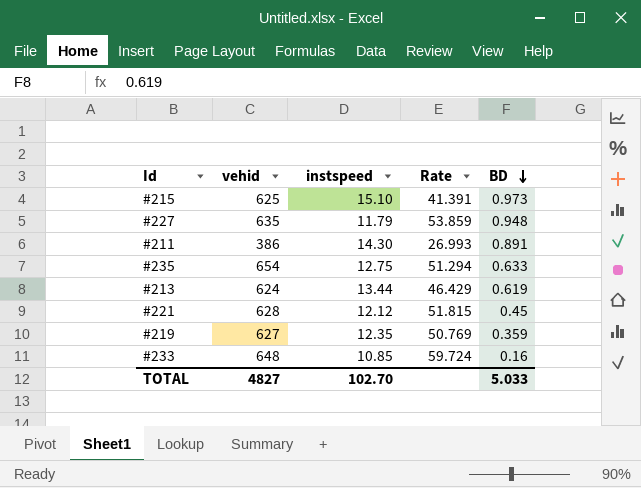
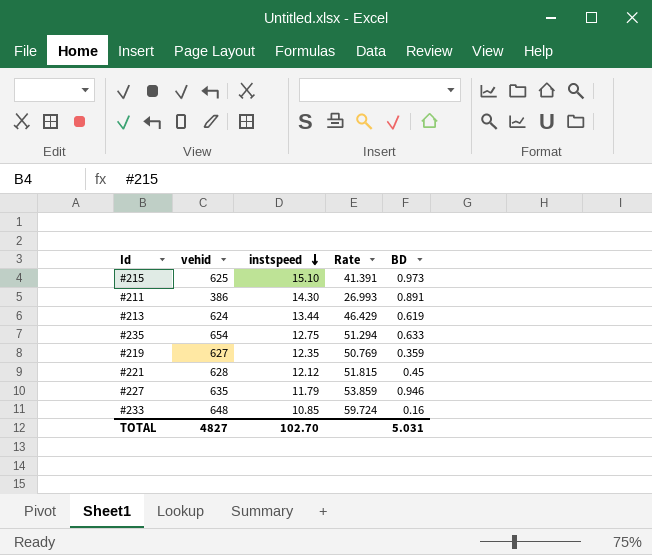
row order: BD descending -> instspeed descending
#227 | BD: 0.948 -> 0.946
TOTAL | BD: 5.033 -> 5.031

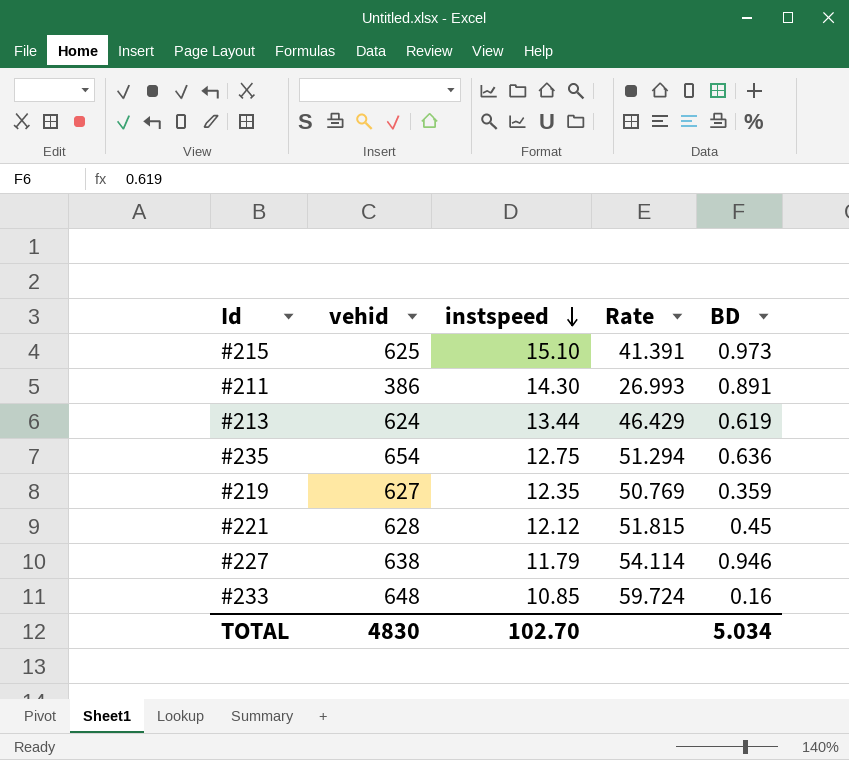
#235 | BD: 0.633 -> 0.636
#227 | vehid: 635 -> 638
#227 | Rate: 53.859 -> 54.114
TOTAL | vehid: 4827 -> 4830
TOTAL | BD: 5.031 -> 5.034

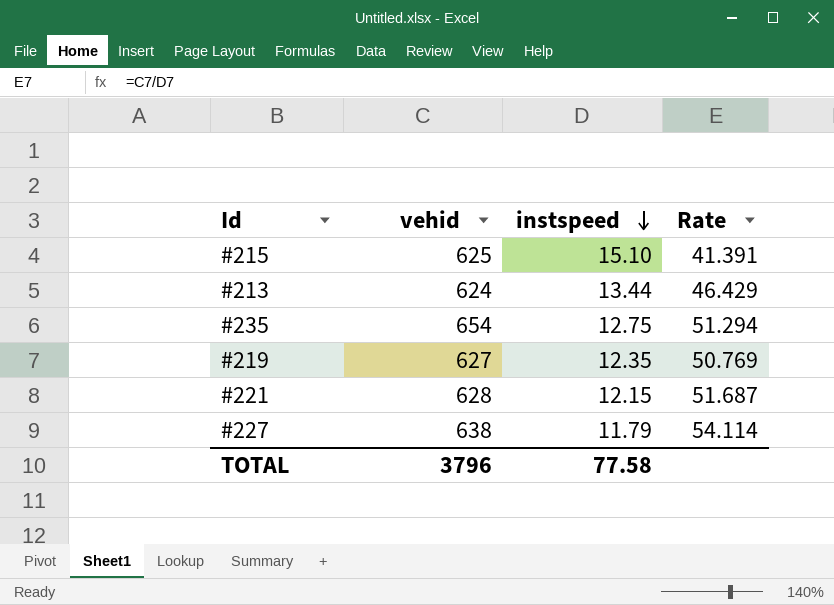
column BD | position: 5 -> none
row #211: 386 | 14.30 | 26.993 | 0.891 -> none
row #233: 648 | 10.85 | 59.724 | 0.16 -> none
#221 | instspeed: 12.12 -> 12.15
#221 | Rate: 51.815 -> 51.687
TOTAL | vehid: 4830 -> 3796
TOTAL | instspeed: 102.70 -> 77.58

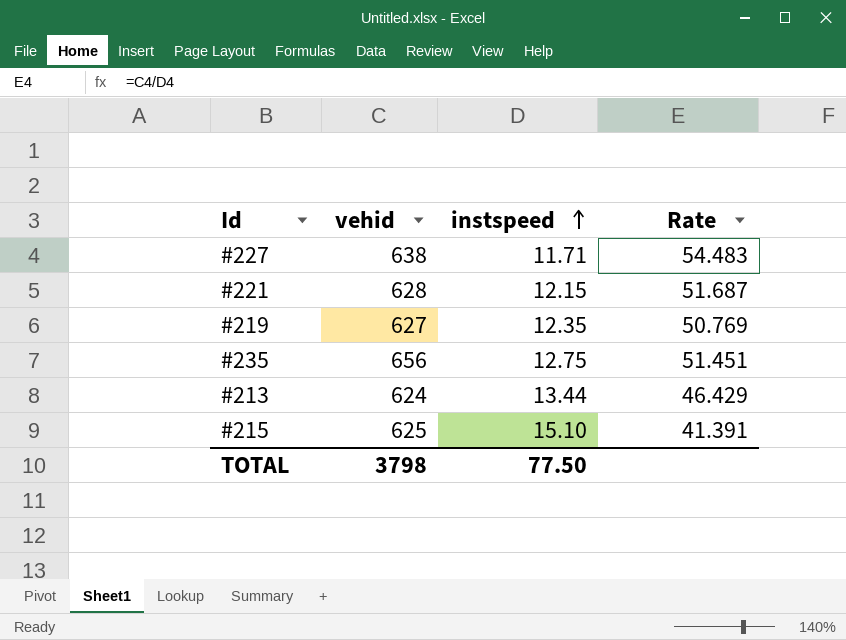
row order: instspeed descending -> instspeed ascending
#227 | instspeed: 11.79 -> 11.71
#227 | Rate: 54.114 -> 54.483
#235 | vehid: 654 -> 656
#235 | Rate: 51.294 -> 51.451
TOTAL | vehid: 3796 -> 3798
TOTAL | instspeed: 77.58 -> 77.50

